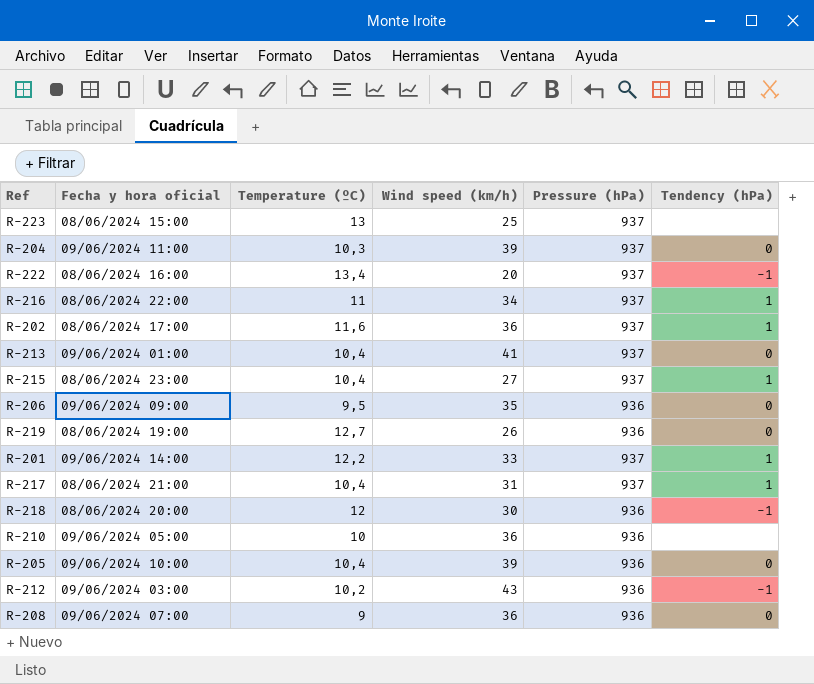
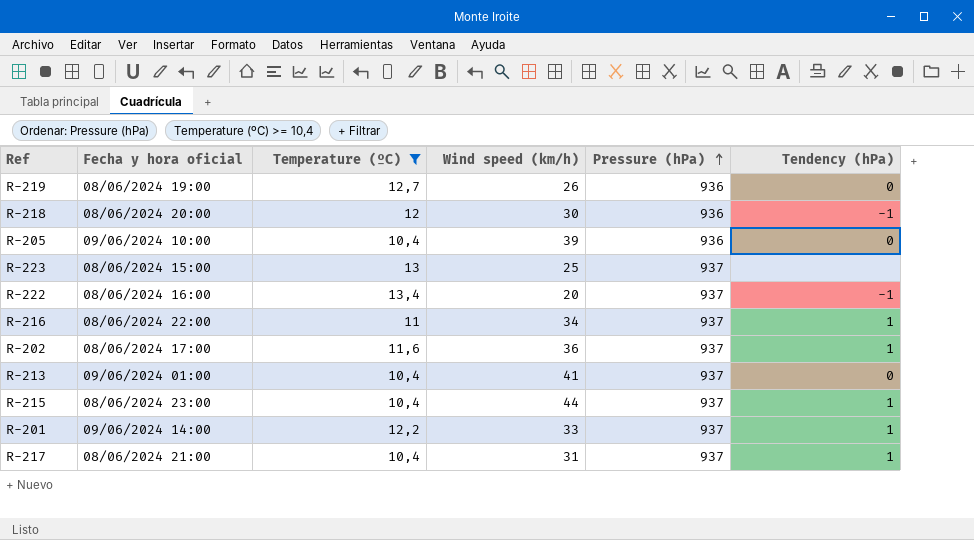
filter: none -> Temperature (ºC) >= 10,4
row order: none -> Pressure (hPa) ascending
R-215 | Wind speed (km/h): 27 -> 44

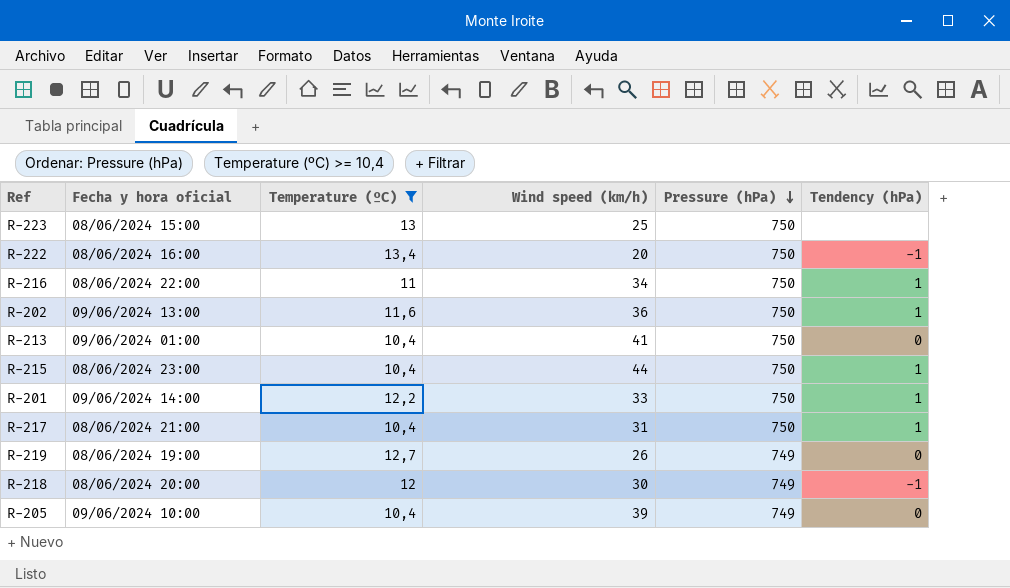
row order: Pressure (hPa) ascending -> Pressure (hPa) descending
R-223 | Pressure (hPa): 937 -> 750
R-222 | Pressure (hPa): 937 -> 750
R-216 | Pressure (hPa): 937 -> 750
R-202 | Fecha y hora oficial: 08/06/2024 17:00 -> 09/06/2024 13:00
R-202 | Pressure (hPa): 937 -> 750
R-213 | Pressure (hPa): 937 -> 750
R-215 | Pressure (hPa): 937 -> 750
R-201 | Pressure (hPa): 937 -> 750
R-217 | Pressure (hPa): 937 -> 750
R-219 | Pressure (hPa): 936 -> 749
R-218 | Pressure (hPa): 936 -> 749
R-205 | Pressure (hPa): 936 -> 749

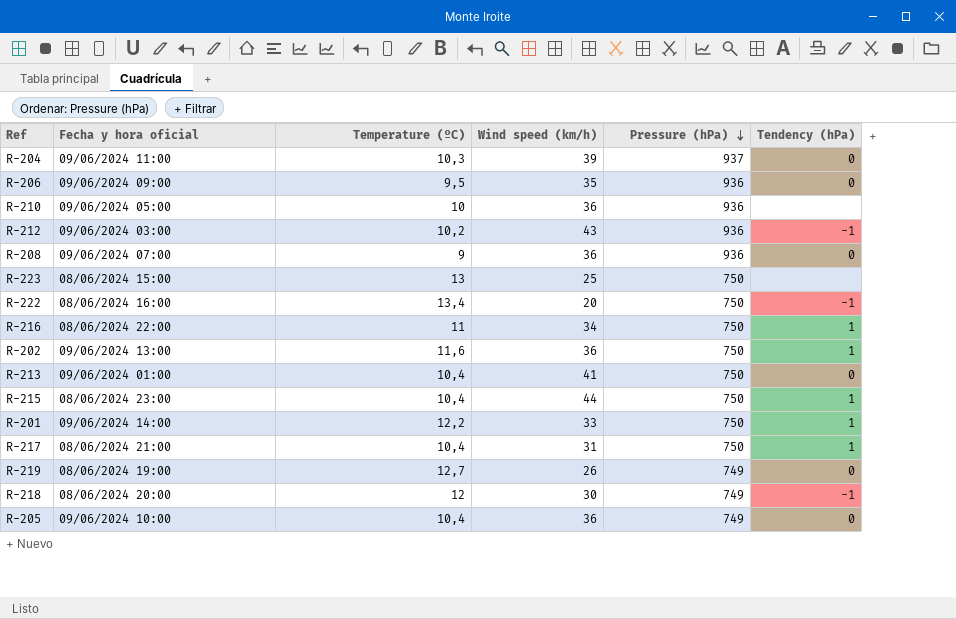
filter: Temperature (ºC) >= 10,4 -> none
R-205 | Wind speed (km/h): 39 -> 36

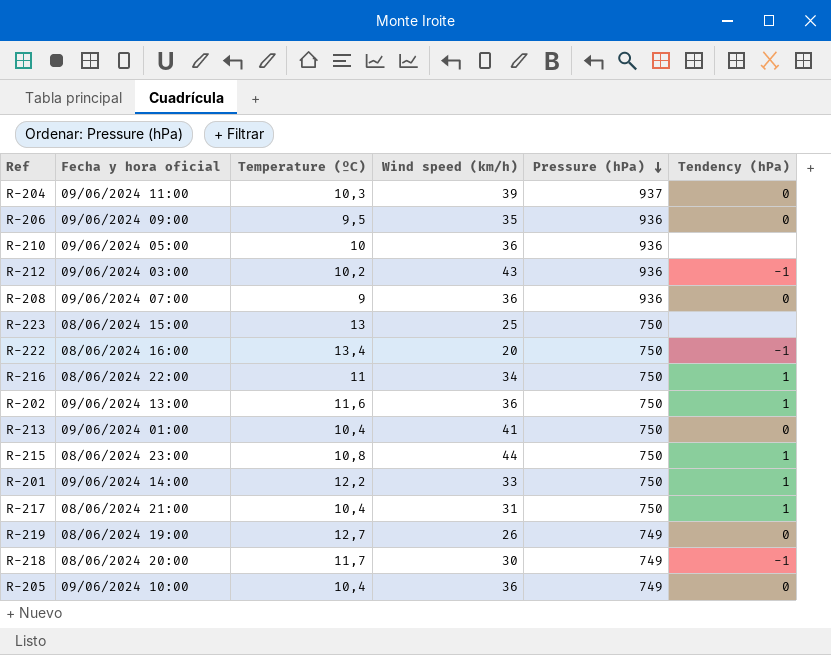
R-215 | Temperature (ºC): 10,4 -> 10,8
R-218 | Temperature (ºC): 12 -> 11,7

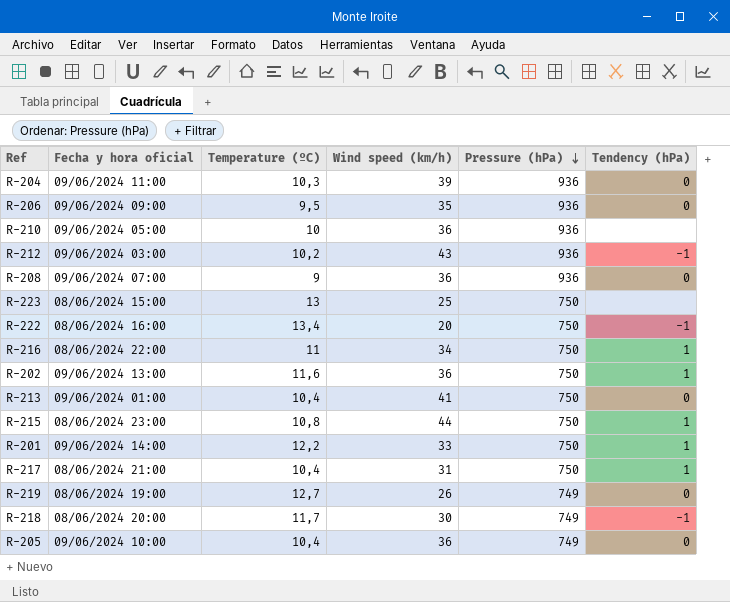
R-204 | Pressure (hPa): 937 -> 936

